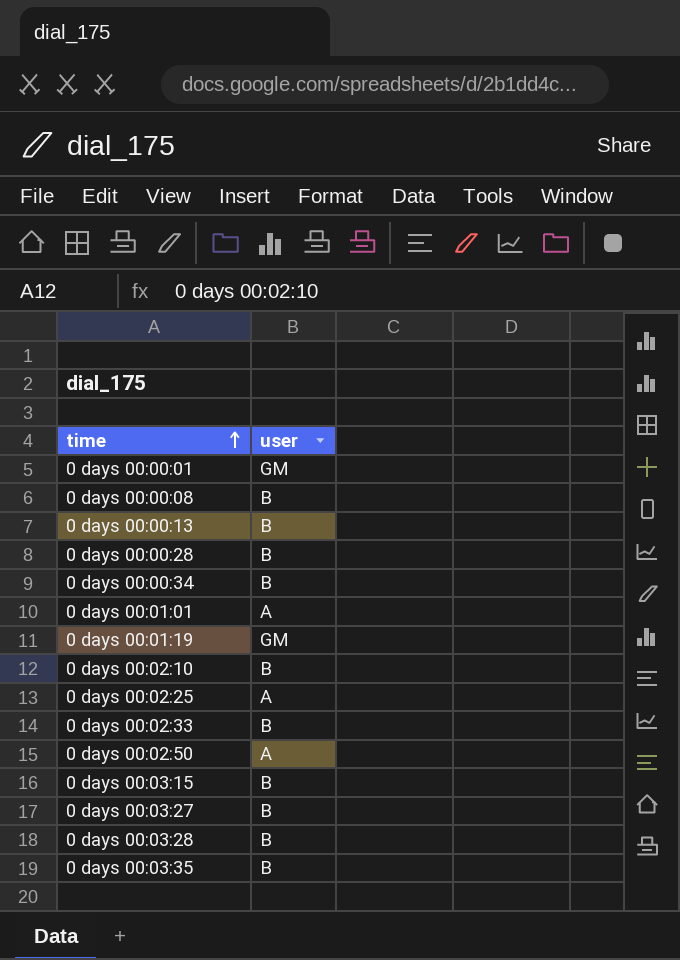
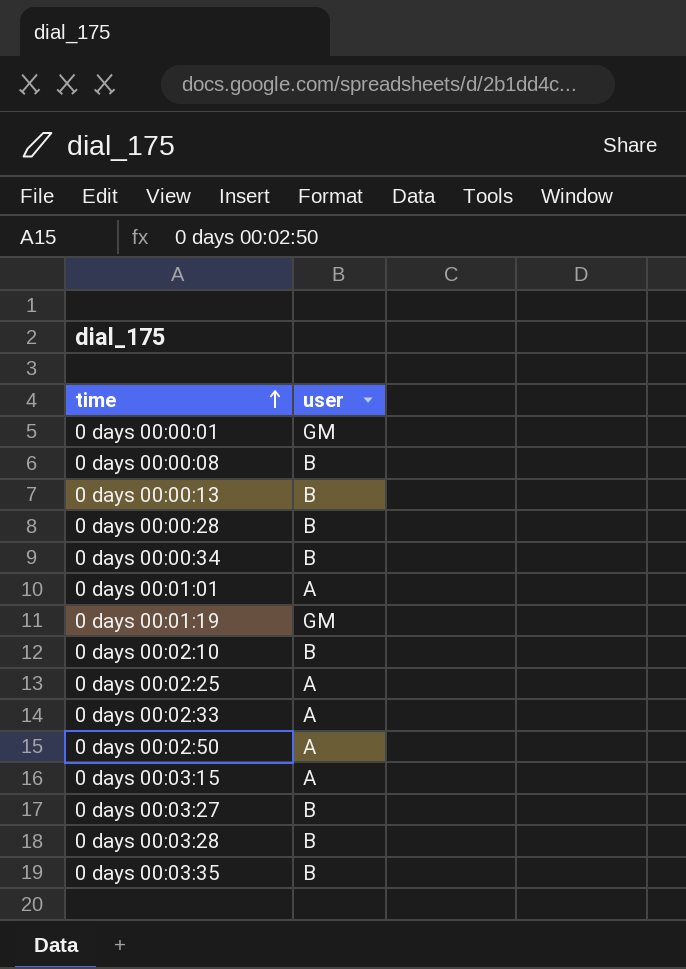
0 days 00:02:33 | user: B -> A
0 days 00:03:15 | user: B -> A

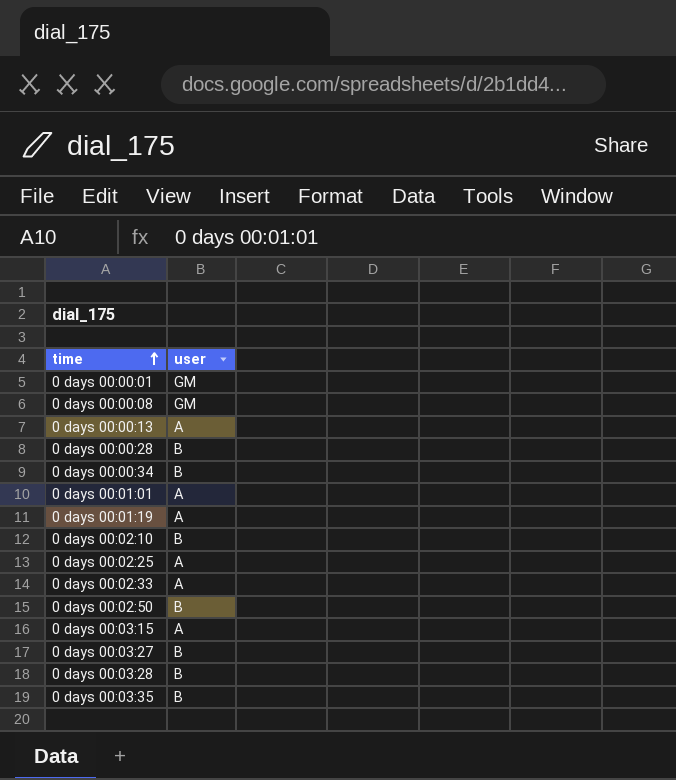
0 days 00:00:08 | user: B -> GM
0 days 00:00:13 | user: B -> A
0 days 00:01:19 | user: GM -> A
0 days 00:02:50 | user: A -> B

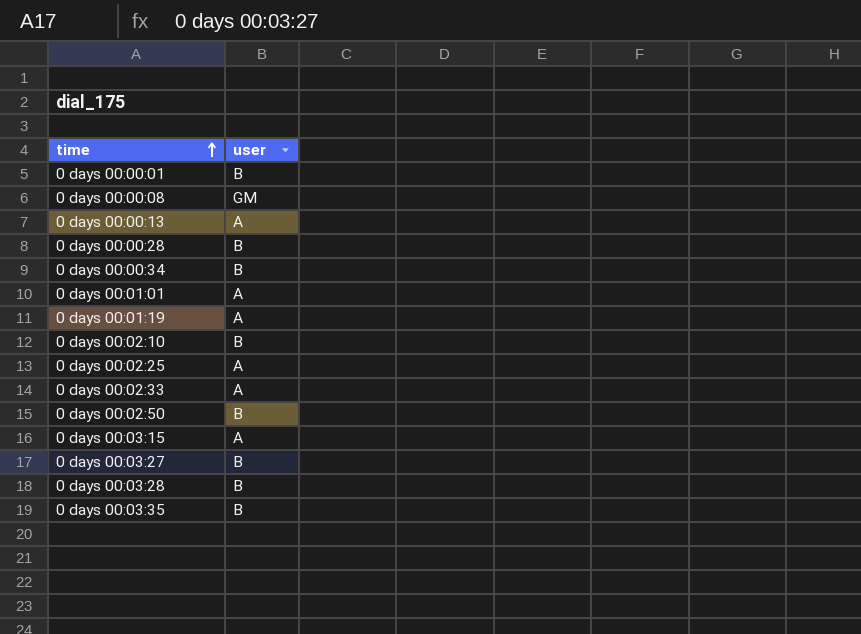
0 days 00:00:01 | user: GM -> B

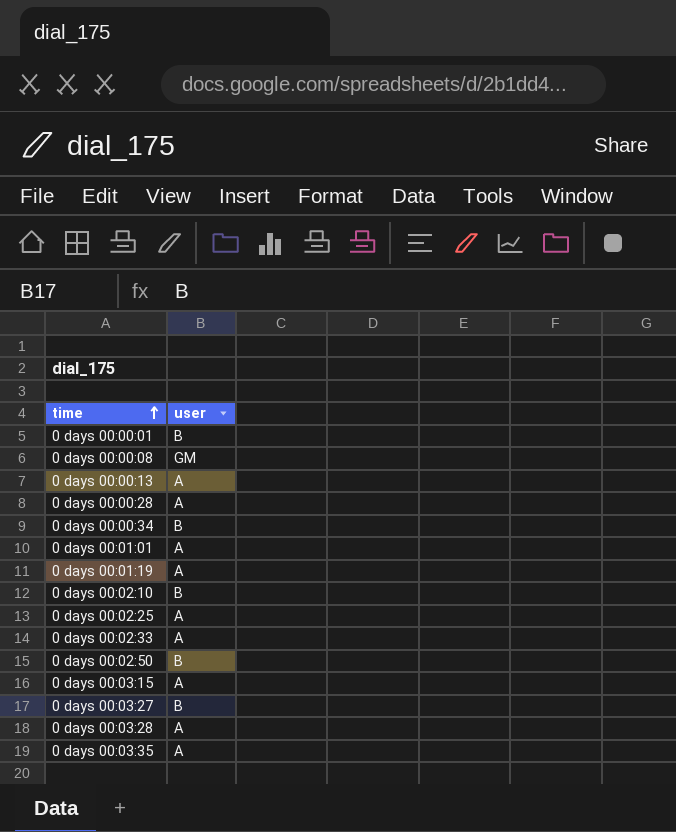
0 days 00:00:28 | user: B -> A
0 days 00:03:28 | user: B -> A
0 days 00:03:35 | user: B -> A

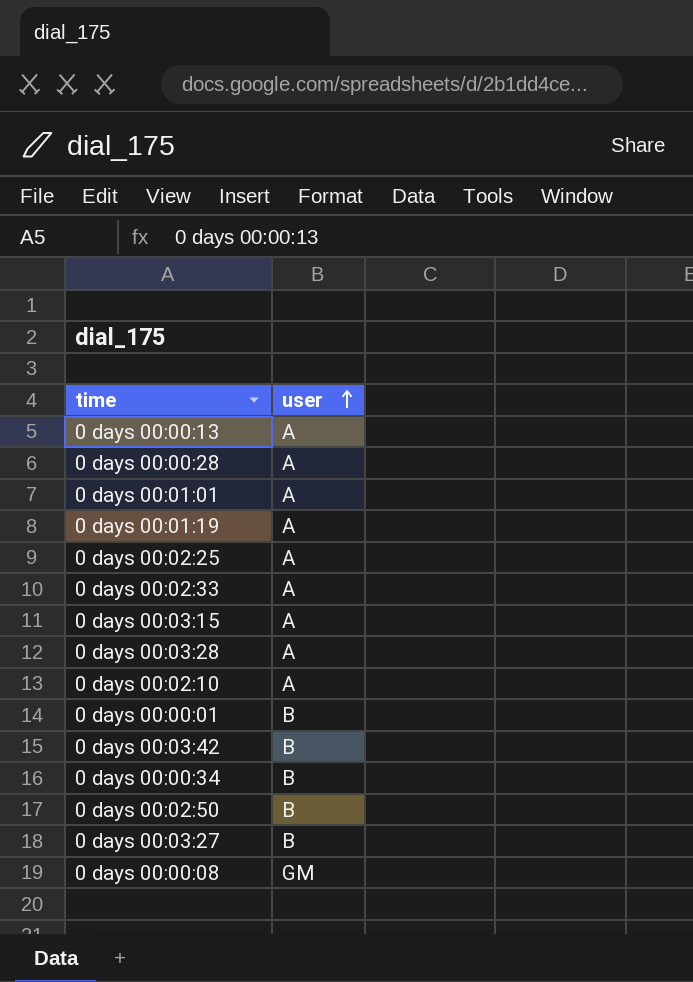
row order: time ascending -> user ascending
row 0 days 00:03:35: A -> none
0 days 00:02:10 | user: B -> A
row 0 days 00:03:42: none -> B

